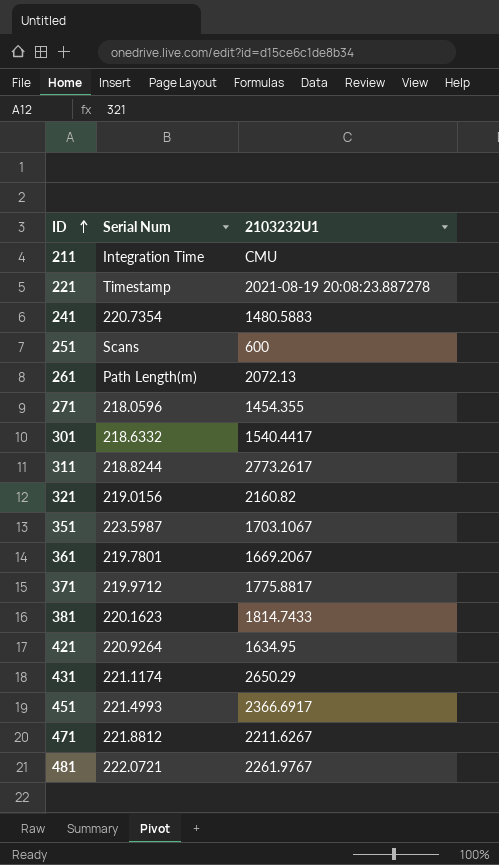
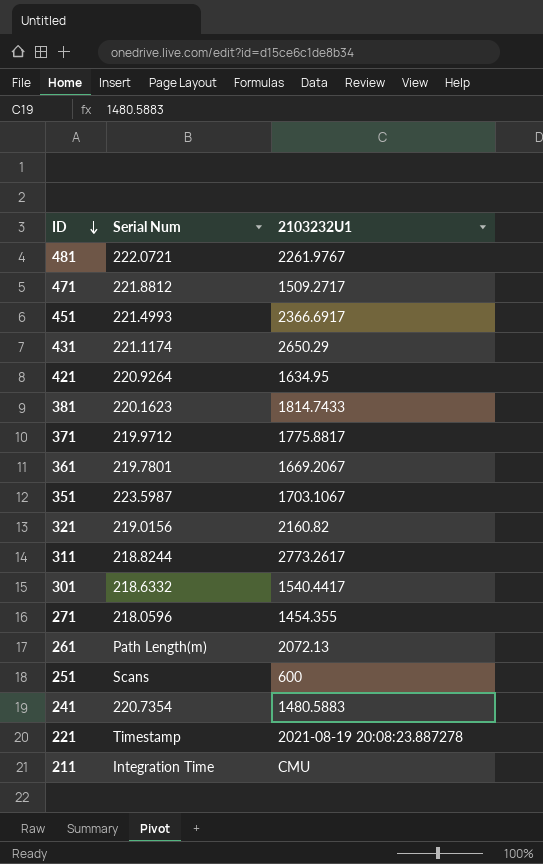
row order: ID ascending -> ID descending
471 | 2103232U1: 2211.6267 -> 1509.2717

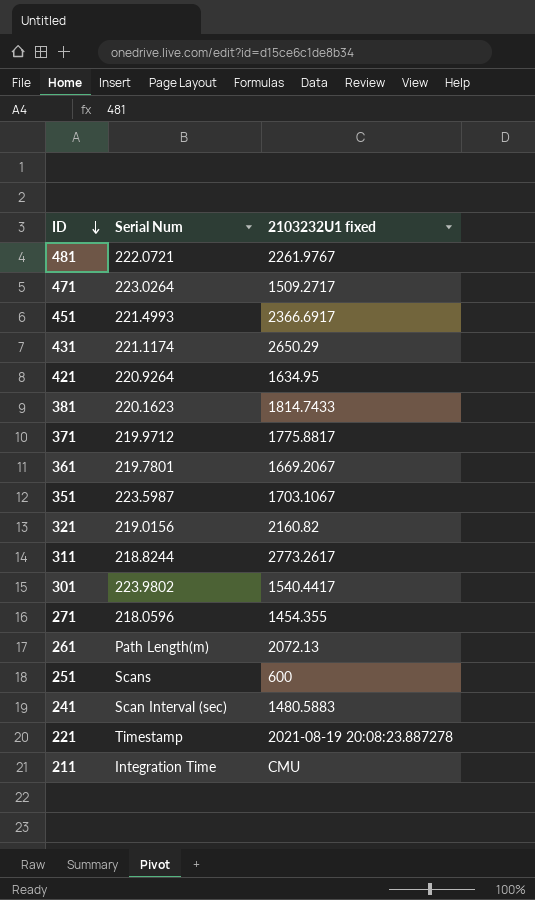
column name: 2103232U1 -> 2103232U1 fixed
471 | Serial Num: 221.8812 -> 223.0264
301 | Serial Num: 218.6332 -> 223.9802
241 | Serial Num: 220.7354 -> Scan Interval (sec)

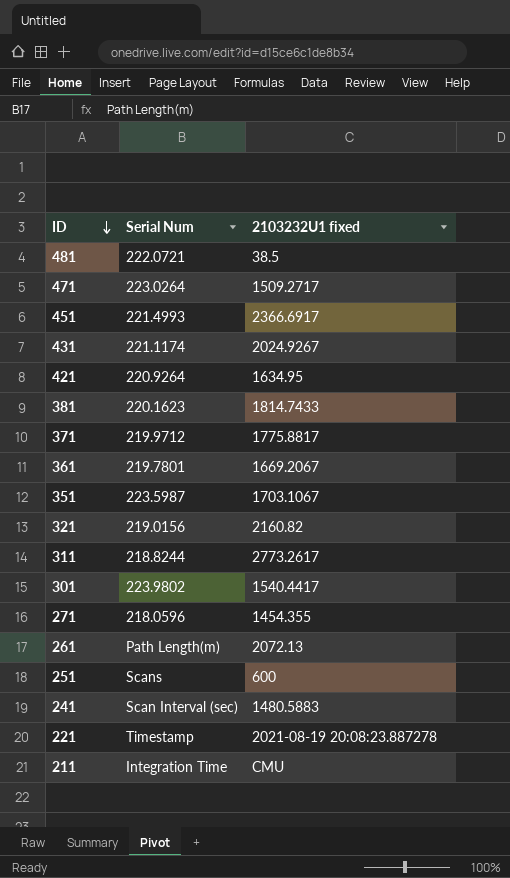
481 | 2103232U1 fixed: 2261.9767 -> 38.5
431 | 2103232U1 fixed: 2650.29 -> 2024.9267

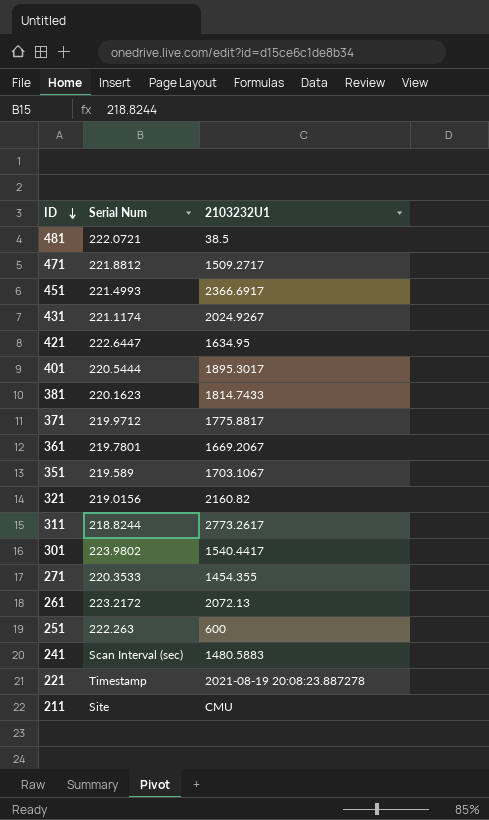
column name: 2103232U1 fixed -> 2103232U1
471 | Serial Num: 223.0264 -> 221.8812
421 | Serial Num: 220.9264 -> 222.6447
row 401: none -> 220.5444 | 1895.3017
351 | Serial Num: 223.5987 -> 219.589
271 | Serial Num: 218.0596 -> 220.3533
261 | Serial Num: Path Length(m) -> 223.2172
251 | Serial Num: Scans -> 222.263
211 | Serial Num: Integration Time -> Site

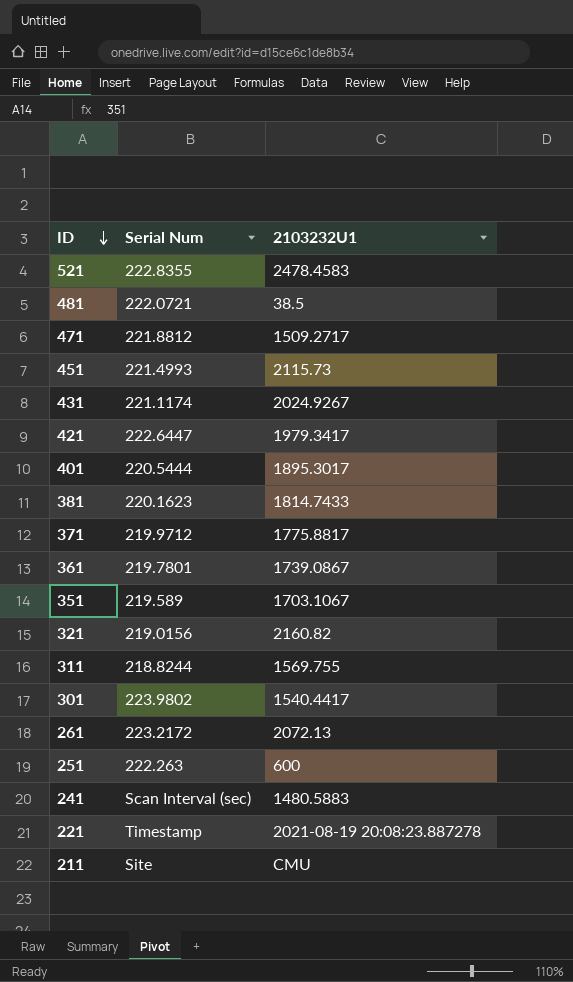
row 271: 220.3533 | 1454.355 -> none
row 521: none -> 222.8355 | 2478.4583
451 | 2103232U1: 2366.6917 -> 2115.73
421 | 2103232U1: 1634.95 -> 1979.3417
361 | 2103232U1: 1669.2067 -> 1739.0867
311 | 2103232U1: 2773.2617 -> 1569.755

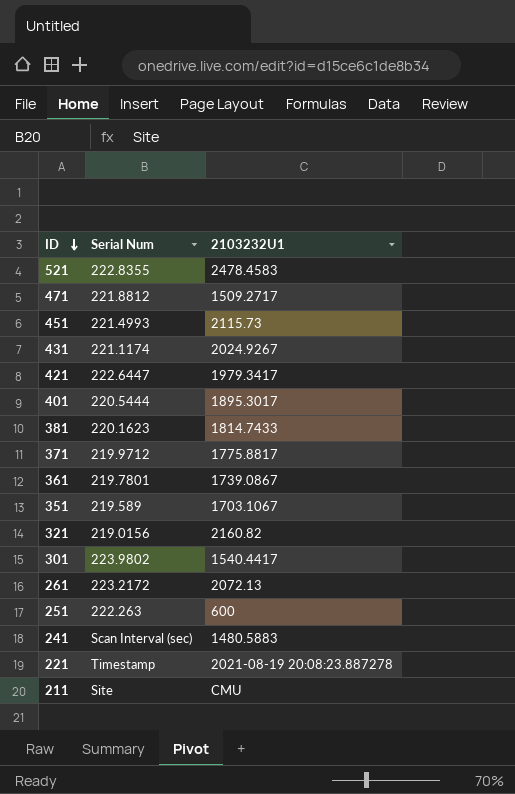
row 481: 222.0721 | 38.5 -> none
row 311: 218.8244 | 1569.755 -> none

